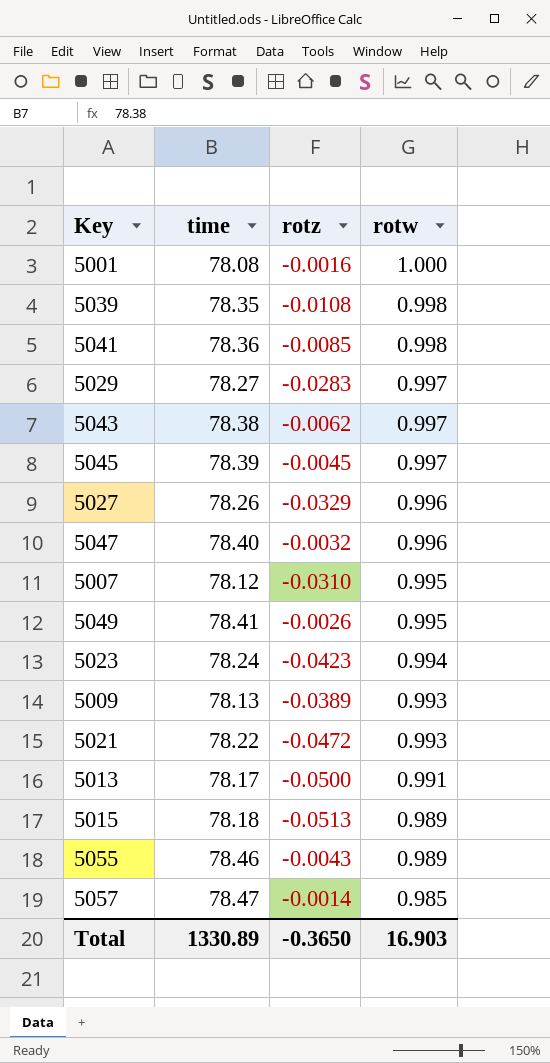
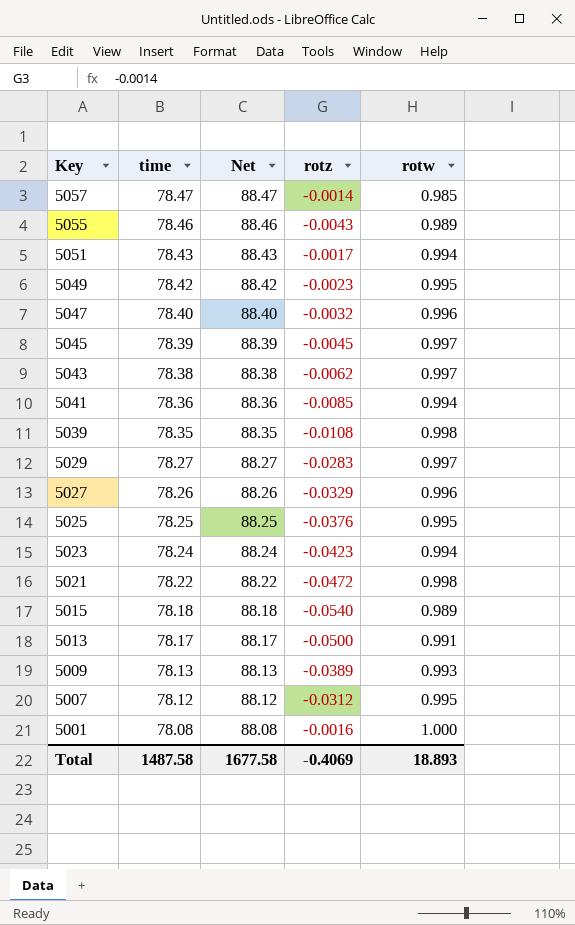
row order: rotw descending -> Key descending
column Net | formula: none -> [time] + 10
row 5051: none -> 78.43 | 88.43 | -0.0017 | 0.994
5049 | time: 78.41 -> 78.42
5049 | rotz: -0.0026 -> -0.0023
5041 | rotw: 0.998 -> 0.994
row 5025: none -> 78.25 | 88.25 | -0.0376 | 0.995
5021 | rotw: 0.993 -> 0.998
5015 | rotz: -0.0513 -> -0.0540
5007 | rotz: -0.0310 -> -0.0312
Total | time: 1330.89 -> 1487.58
Total | rotz: -0.3650 -> -0.4069
Total | rotw: 16.903 -> 18.893

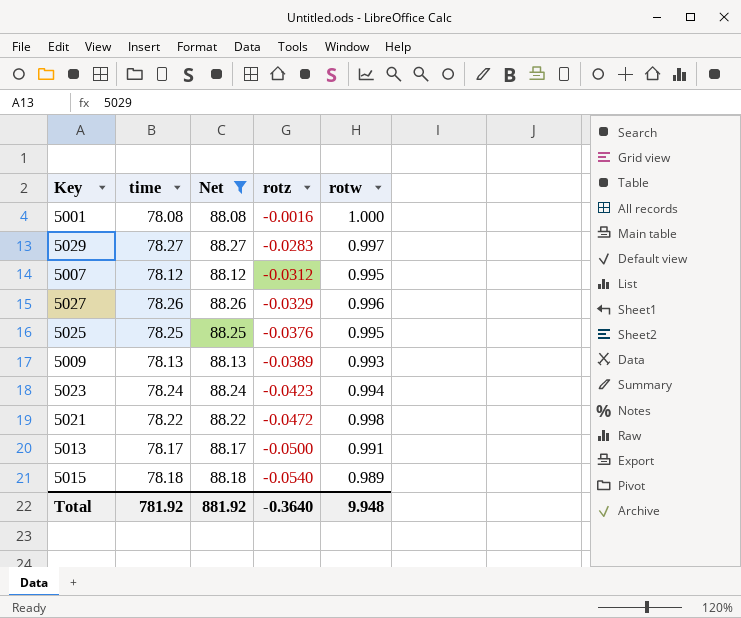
filter: none -> Net <= 88.27
row order: Key descending -> rotz descending
Total | time: 1487.58 -> 781.92
Total | Net: 1677.58 -> 881.92
Total | rotz: -0.4069 -> -0.3640
Total | rotw: 18.893 -> 9.948

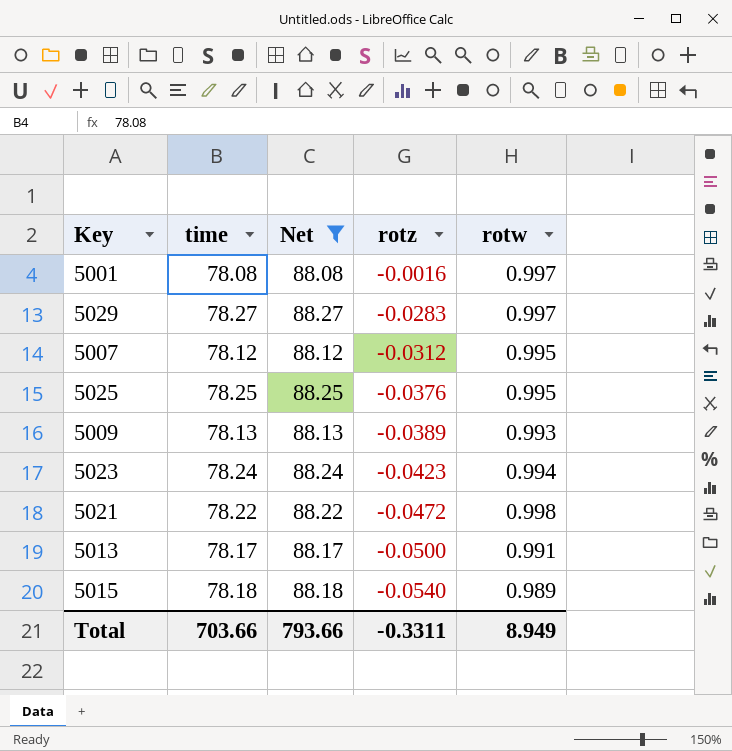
row 5027: 78.26 | 88.26 | -0.0329 | 0.996 -> none
5001 | rotw: 1.000 -> 0.997
Total | time: 781.92 -> 703.66
Total | Net: 881.92 -> 793.66
Total | rotz: -0.3640 -> -0.3311
Total | rotw: 9.948 -> 8.949

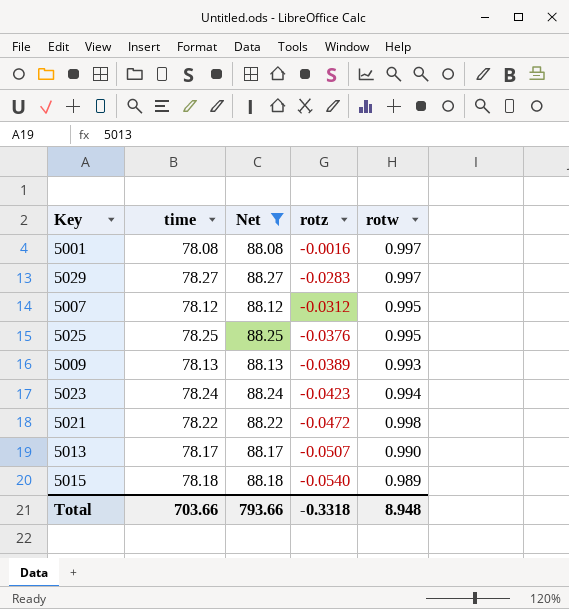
5013 | rotz: -0.0500 -> -0.0507
5013 | rotw: 0.991 -> 0.990
Total | rotz: -0.3311 -> -0.3318
Total | rotw: 8.949 -> 8.948

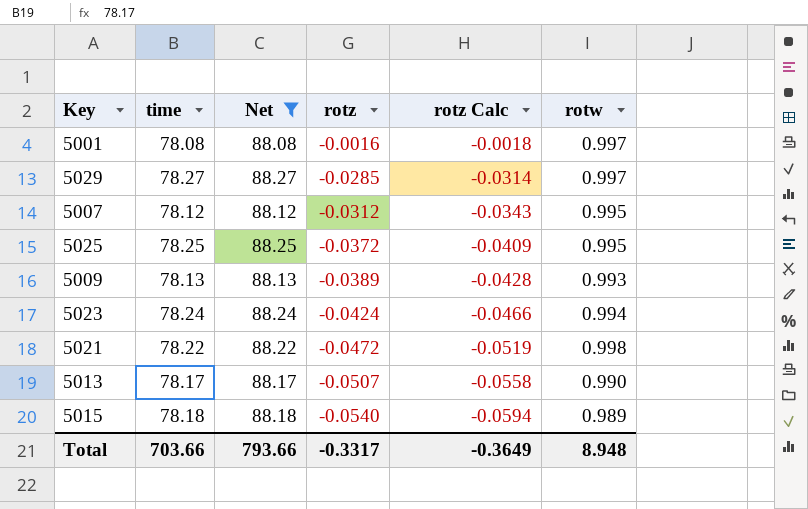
column rotz Calc | formula: none -> [rotz] * 1.1
5029 | rotz: -0.0283 -> -0.0285
5025 | rotz: -0.0376 -> -0.0372
5023 | rotz: -0.0423 -> -0.0424
Total | rotz: -0.3318 -> -0.3317

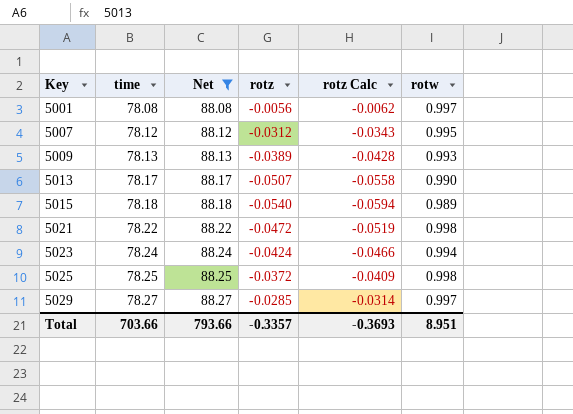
row order: rotz descending -> Key ascending
5001 | rotz: -0.0016 -> -0.0056
5001 | rotz Calc: -0.0018 -> -0.0062
5025 | rotw: 0.995 -> 0.998
Total | rotz: -0.3317 -> -0.3357
Total | rotz Calc: -0.3649 -> -0.3693
Total | rotw: 8.948 -> 8.951

